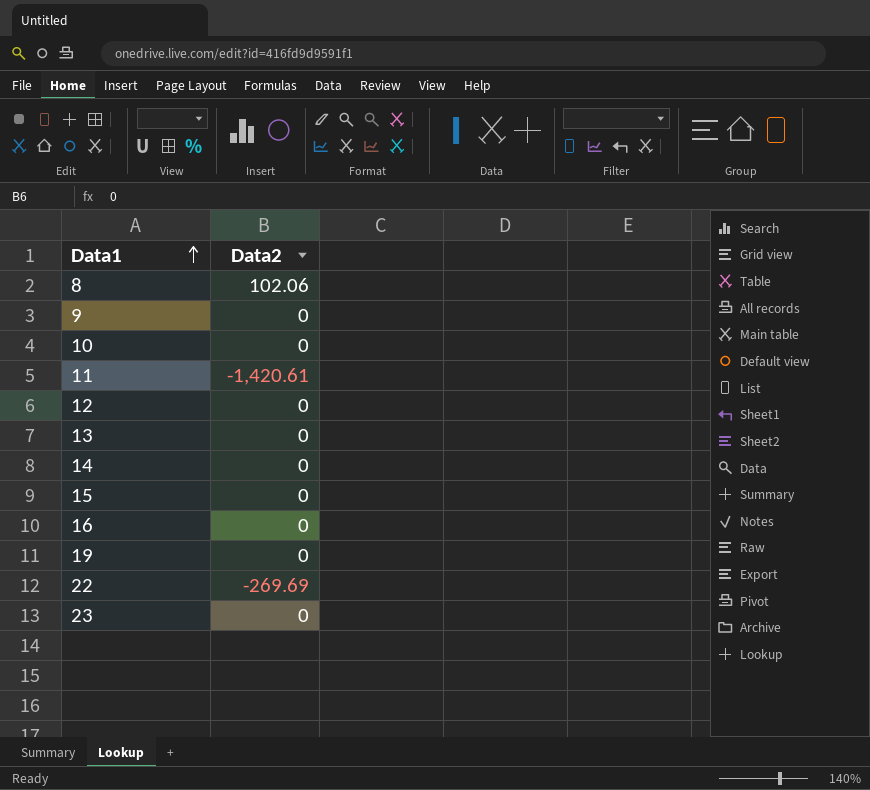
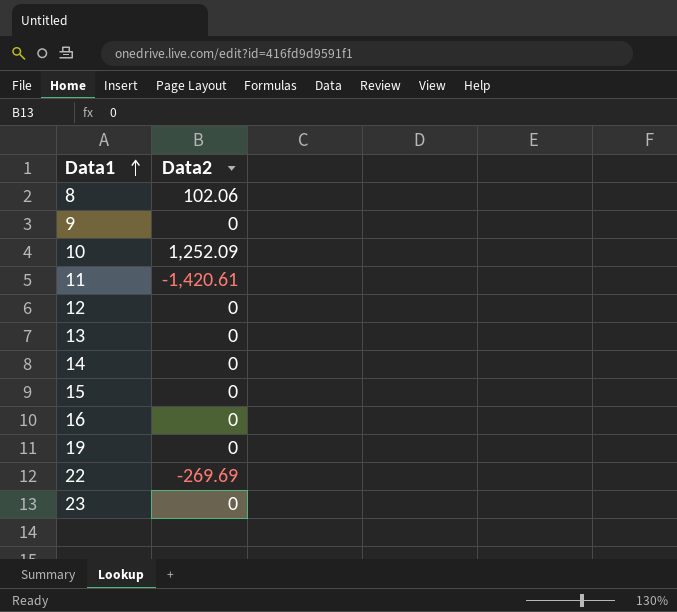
10 | Data2: 0 -> 1,252.09

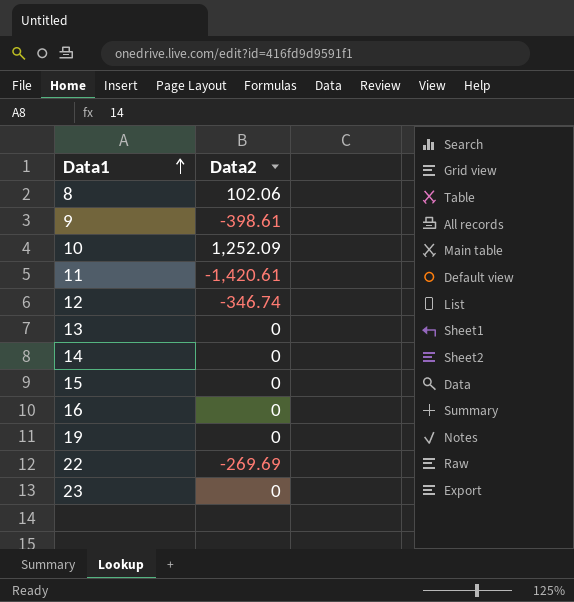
9 | Data2: 0 -> -398.61
12 | Data2: 0 -> -346.74

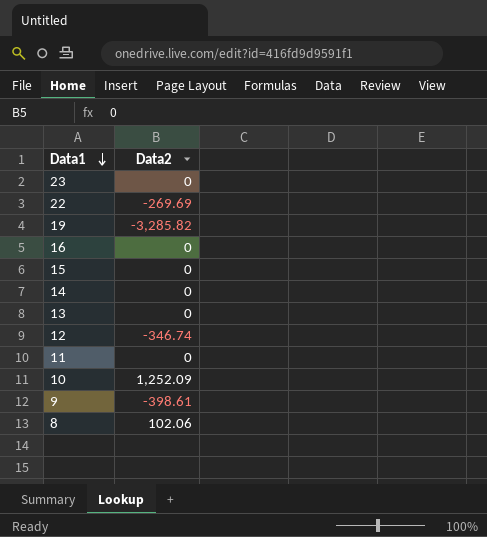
row order: Data1 ascending -> Data1 descending
19 | Data2: 0 -> -3,285.82
11 | Data2: -1,420.61 -> 0

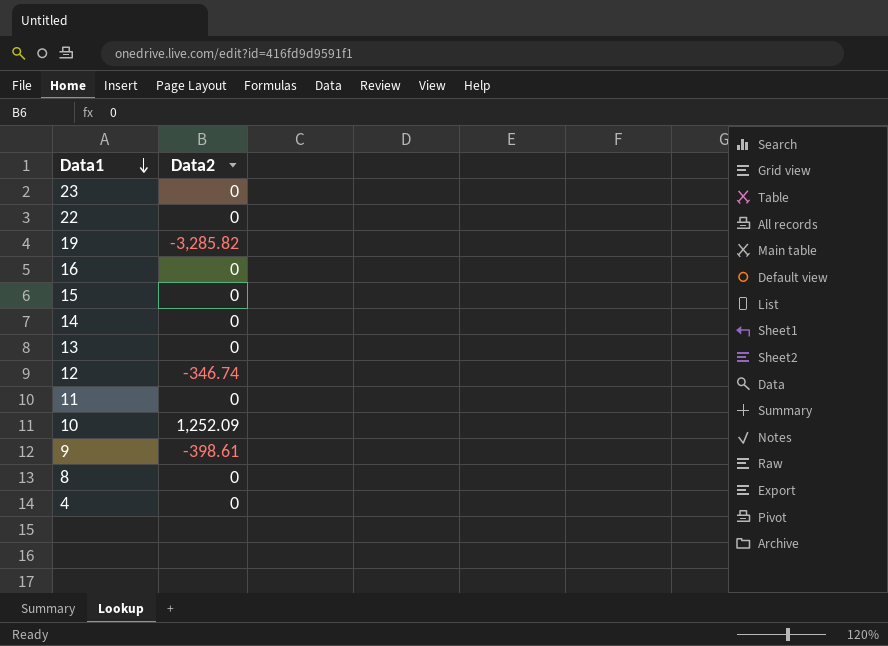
22 | Data2: -269.69 -> 0
8 | Data2: 102.06 -> 0
row 4: none -> 0

